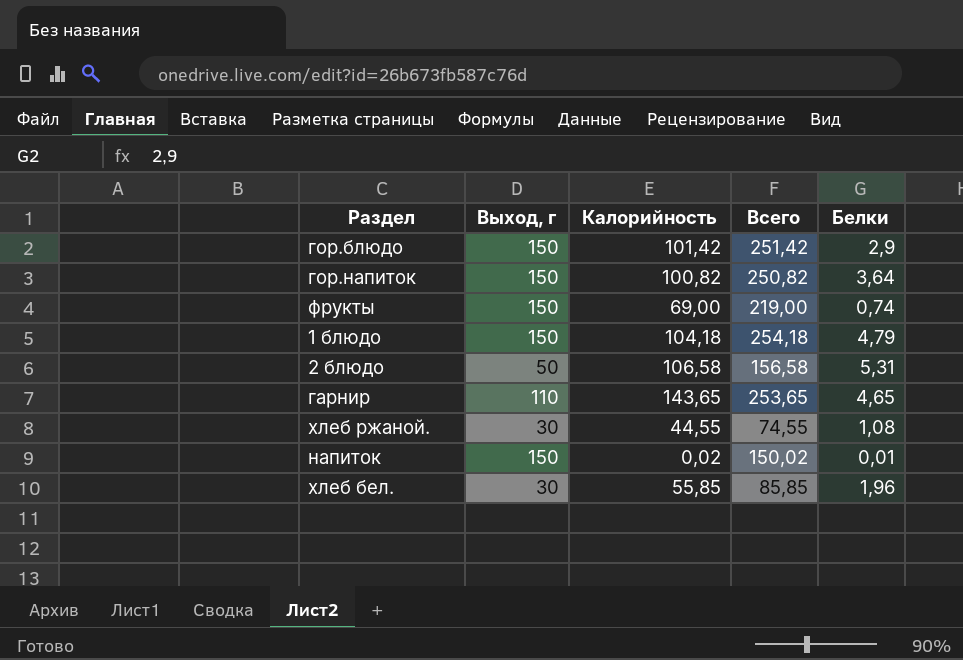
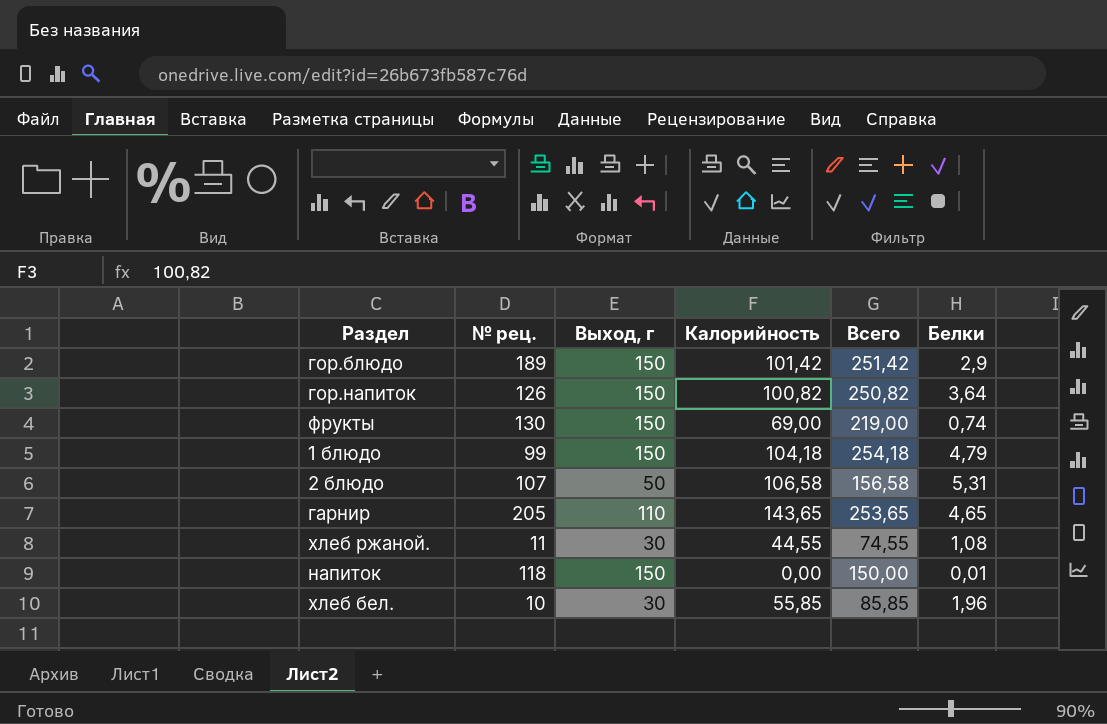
column № рец. | position: none -> 2
напиток | Калорийность: 0,02 -> 0,00
напиток | Всего: 150,02 -> 150,00

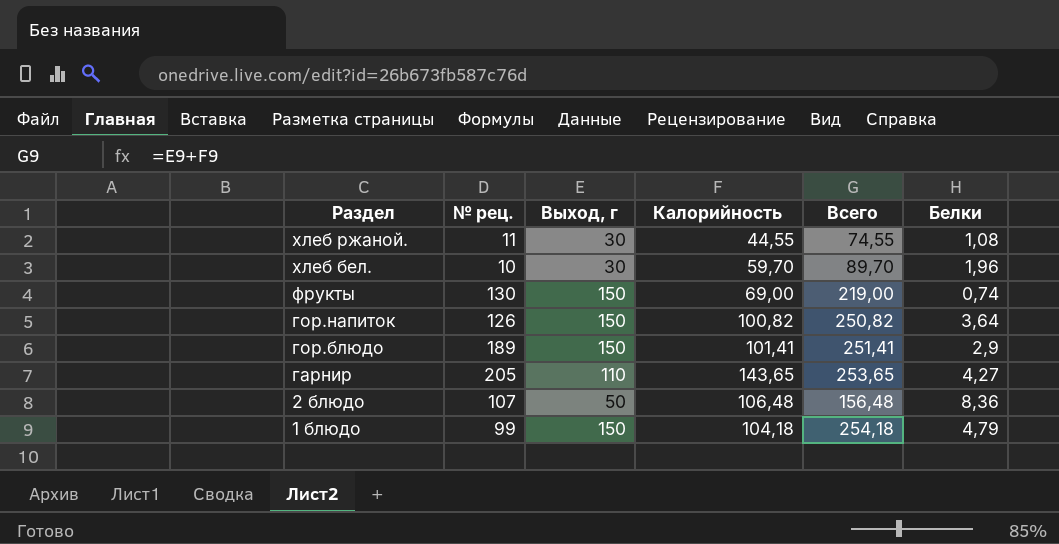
row order: none -> Раздел descending
row напиток: 118 | 150 | 0,00 | 150,00 | 0,01 -> none
хлеб бел. | Калорийность: 55,85 -> 59,70
хлеб бел. | Всего: 85,85 -> 89,70
гор.блюдо | Калорийность: 101,42 -> 101,41
гор.блюдо | Всего: 251,42 -> 251,41
гарнир | Белки: 4,65 -> 4,27
2 блюдо | Калорийность: 106,58 -> 106,48
2 блюдо | Всего: 156,58 -> 156,48
2 блюдо | Белки: 5,31 -> 8,36

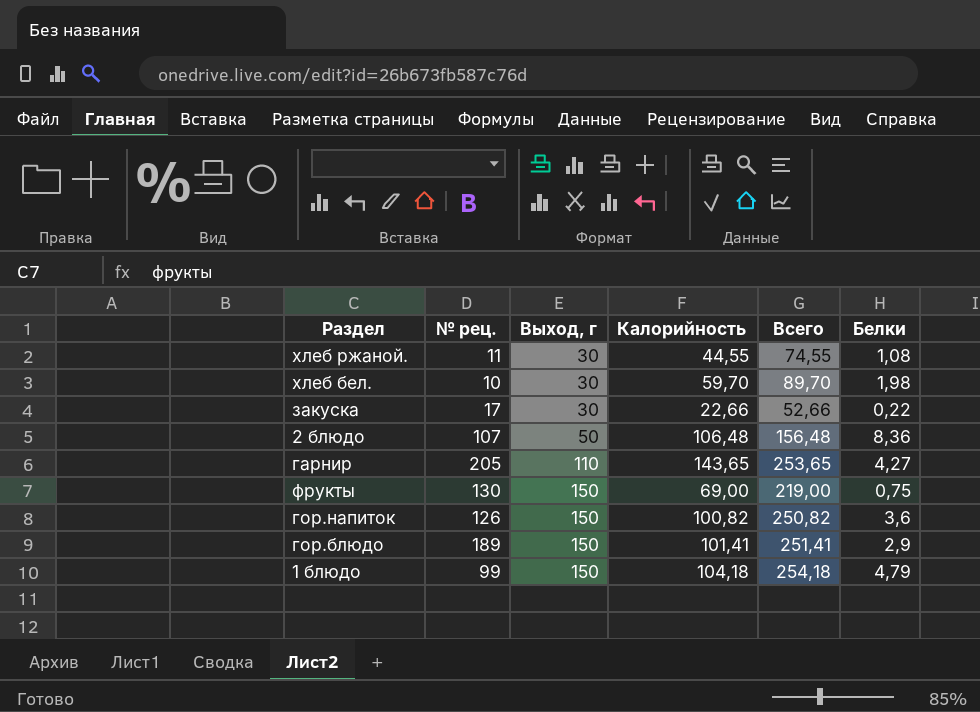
row order: Раздел descending -> Выход, г ascending
хлеб бел. | Белки: 1,96 -> 1,98
row закуска: none -> 17 | 30 | 22,66 | 52,66 | 0,22
фрукты | Белки: 0,74 -> 0,75
гор.напиток | Белки: 3,64 -> 3,6

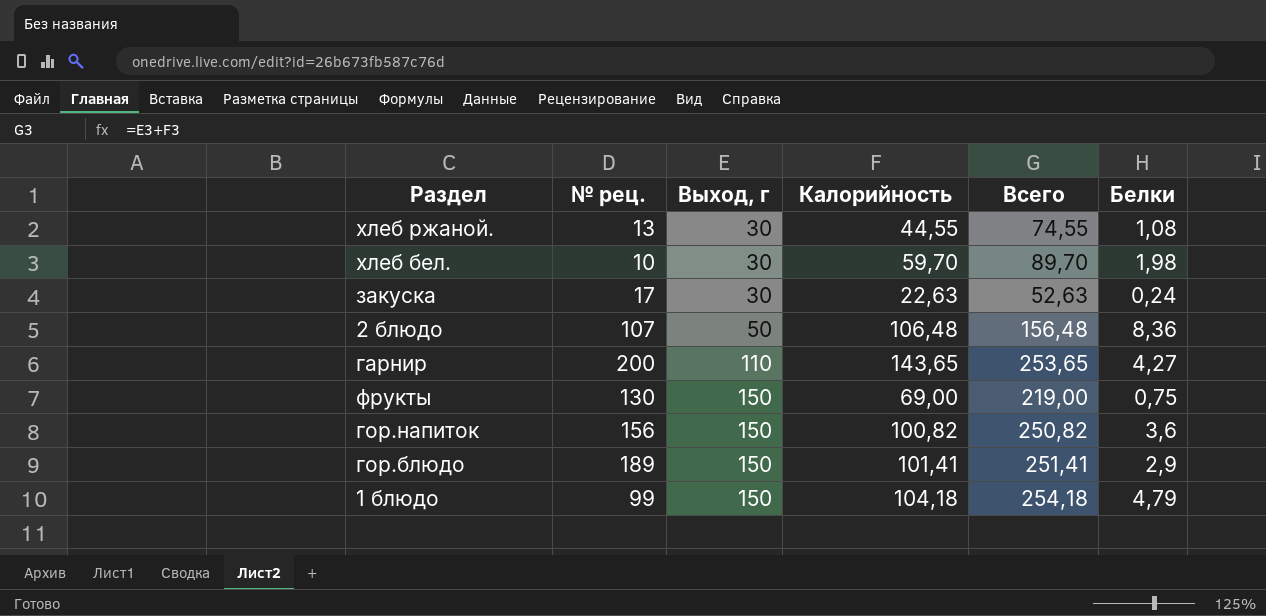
хлеб ржаной. | № рец.: 11 -> 13
закуска | Калорийность: 22,66 -> 22,63
закуска | Всего: 52,66 -> 52,63
закуска | Белки: 0,22 -> 0,24
гарнир | № рец.: 205 -> 200
гор.напиток | № рец.: 126 -> 156

